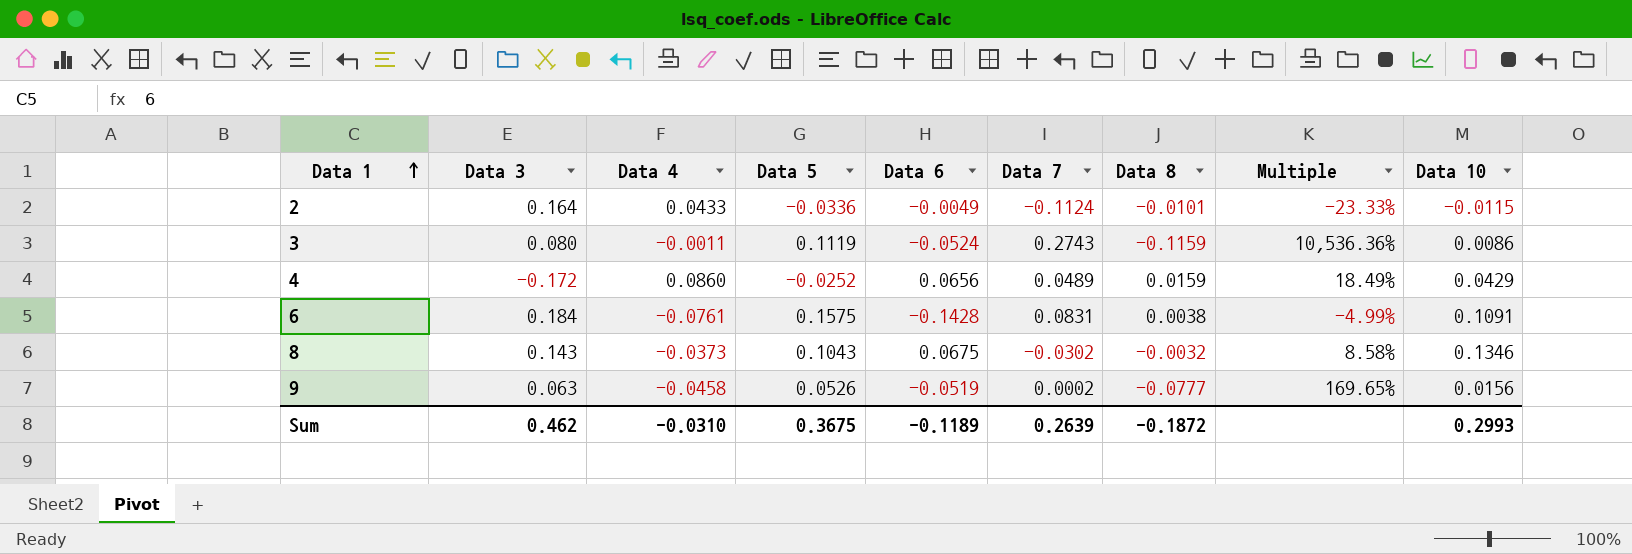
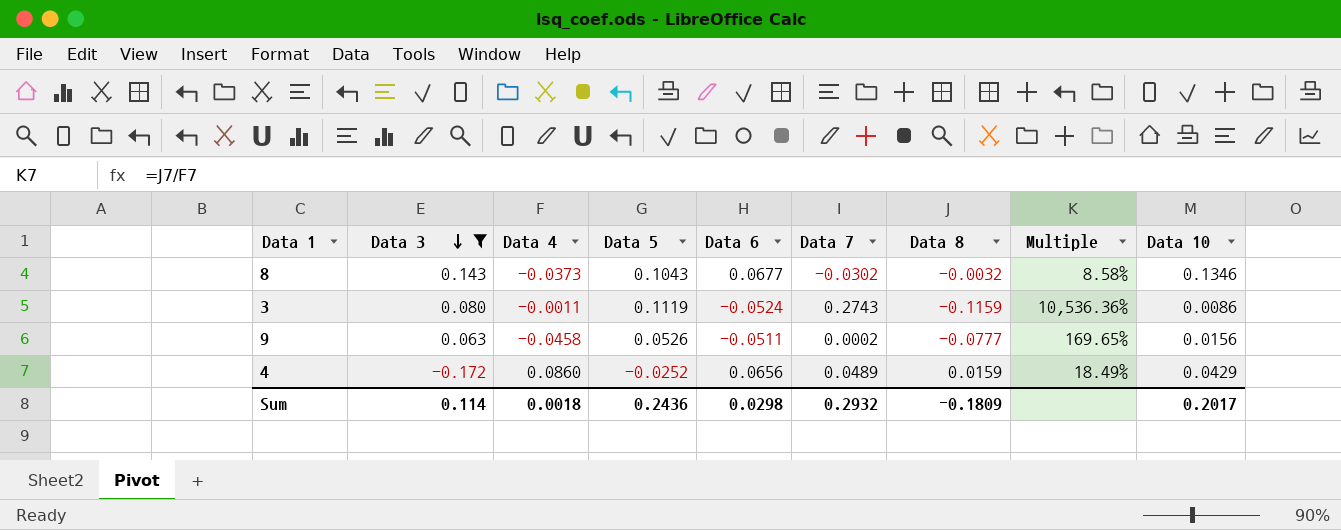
filter: none -> Data 3 <= 0.143
row order: Data 1 ascending -> Data 3 descending
8 | Data 6: 0.0675 -> 0.0677
9 | Data 6: -0.0519 -> -0.0511
Sum | Data 3: 0.462 -> 0.114
Sum | Data 4: -0.0310 -> 0.0018
Sum | Data 5: 0.3675 -> 0.2436
Sum | Data 6: -0.1189 -> 0.0298
Sum | Data 7: 0.2639 -> 0.2932
Sum | Data 8: -0.1872 -> -0.1809
Sum | Data 10: 0.2993 -> 0.2017

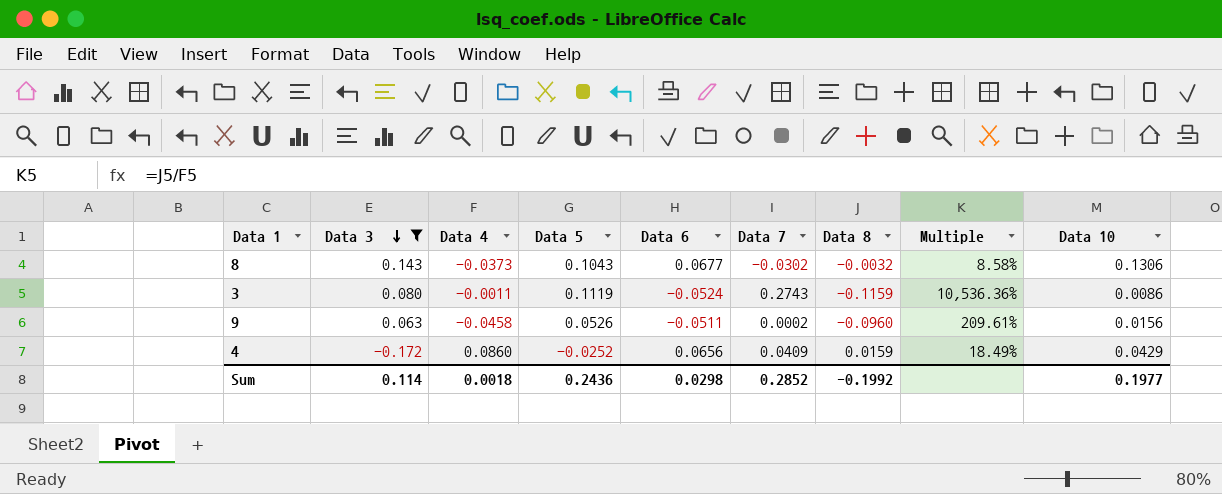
8 | Data 10: 0.1346 -> 0.1306
9 | Data 8: -0.0777 -> -0.0960
9 | Multiple: 169.65% -> 209.61%
4 | Data 7: 0.0489 -> 0.0409
Sum | Data 7: 0.2932 -> 0.2852
Sum | Data 8: -0.1809 -> -0.1992
Sum | Data 10: 0.2017 -> 0.1977

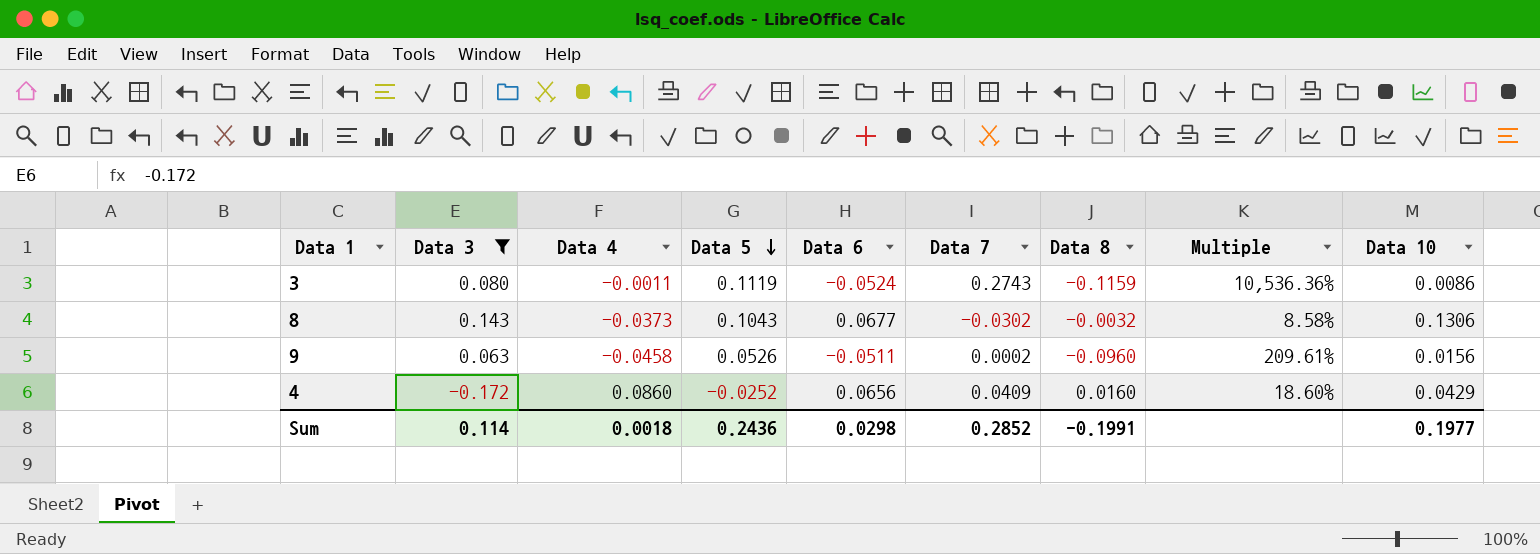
row order: Data 3 descending -> Data 5 descending
4 | Data 8: 0.0159 -> 0.0160
4 | Multiple: 18.49% -> 18.60%
Sum | Data 8: -0.1992 -> -0.1991

